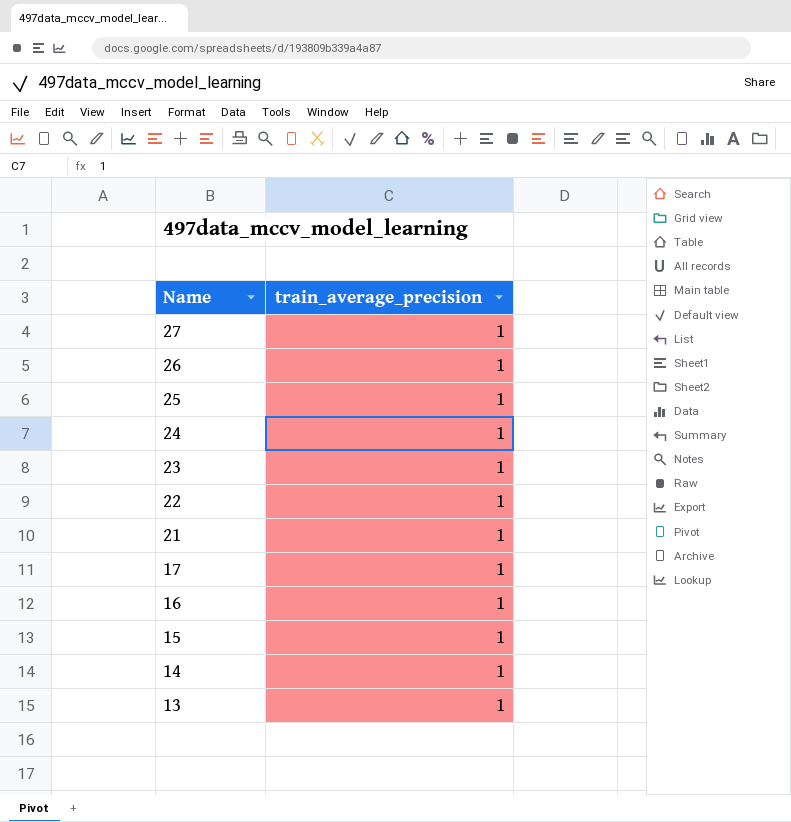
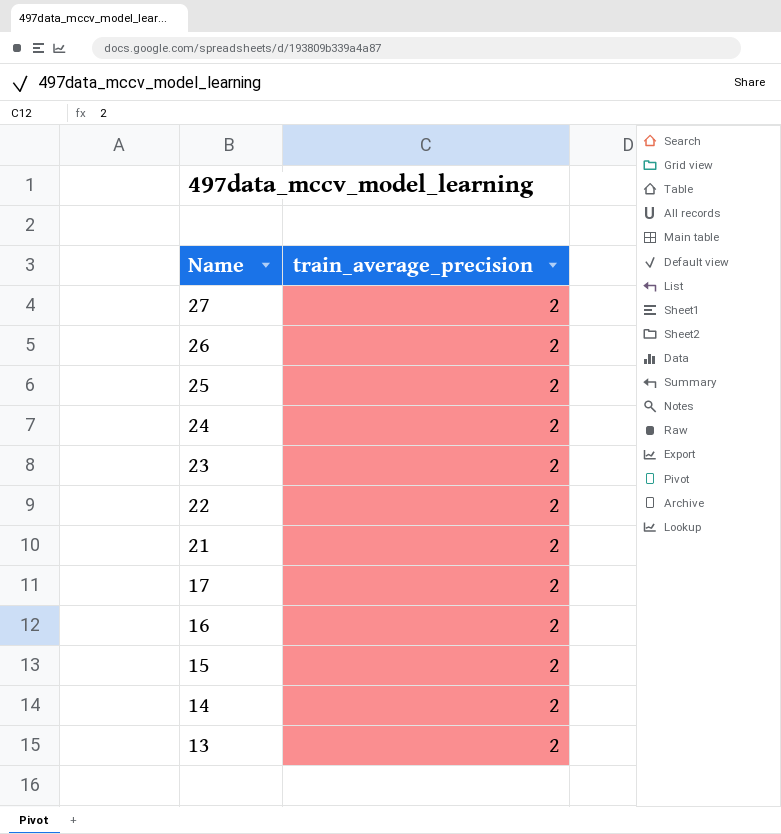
27 | train_average_precision: 1 -> 2
26 | train_average_precision: 1 -> 2
25 | train_average_precision: 1 -> 2
24 | train_average_precision: 1 -> 2
23 | train_average_precision: 1 -> 2
22 | train_average_precision: 1 -> 2
21 | train_average_precision: 1 -> 2
17 | train_average_precision: 1 -> 2
16 | train_average_precision: 1 -> 2
15 | train_average_precision: 1 -> 2
14 | train_average_precision: 1 -> 2
13 | train_average_precision: 1 -> 2

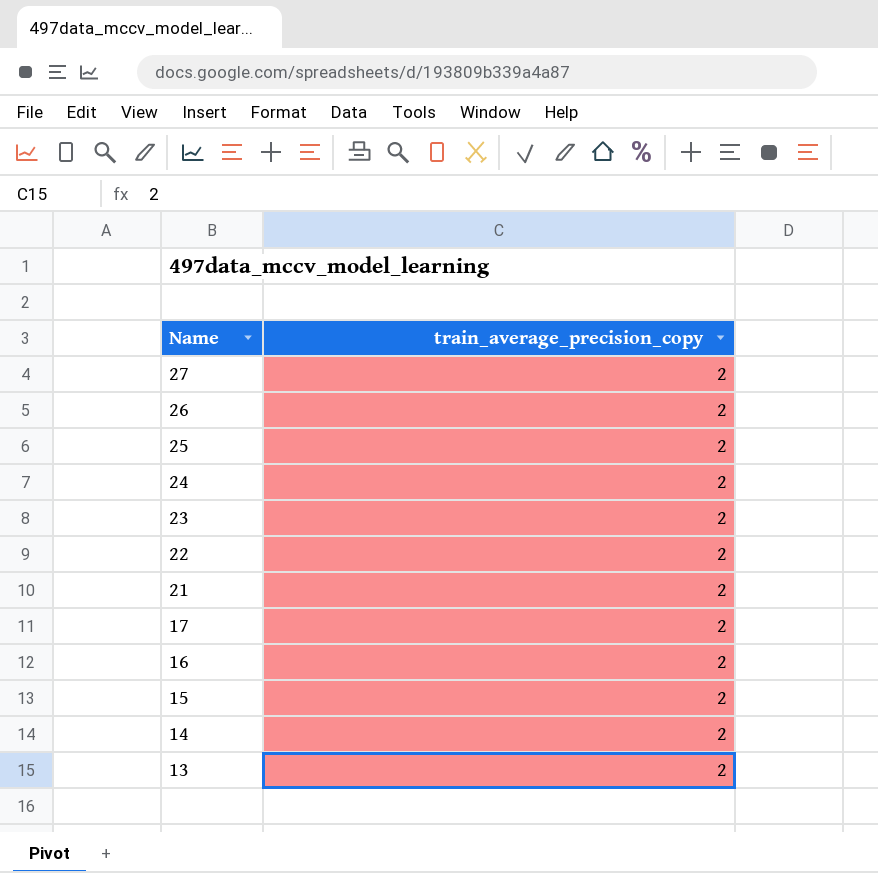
column name: train_average_precision -> train_average_precision_copy

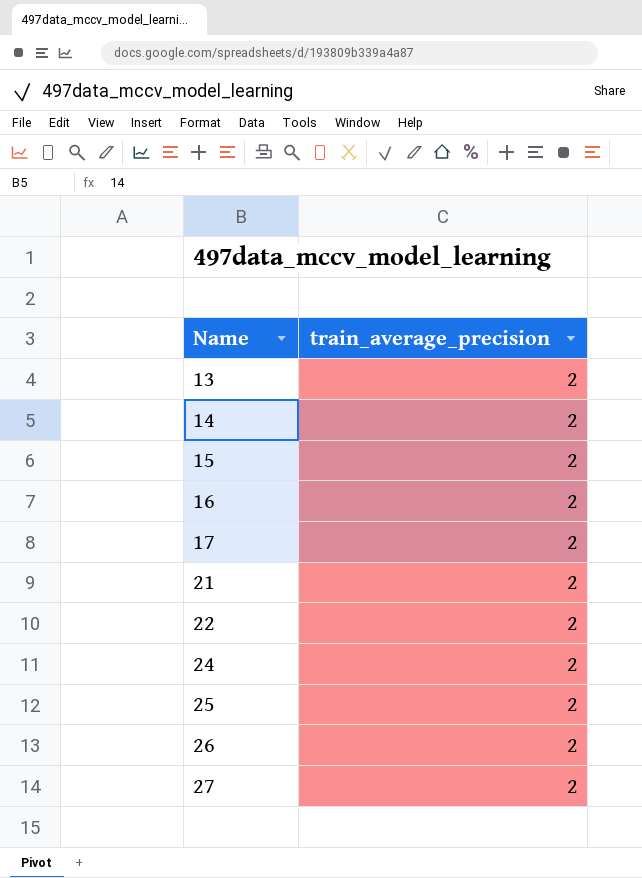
row order: Name descending -> Name ascending
column name: train_average_precision_copy -> train_average_precision
row 23: 2 -> none

